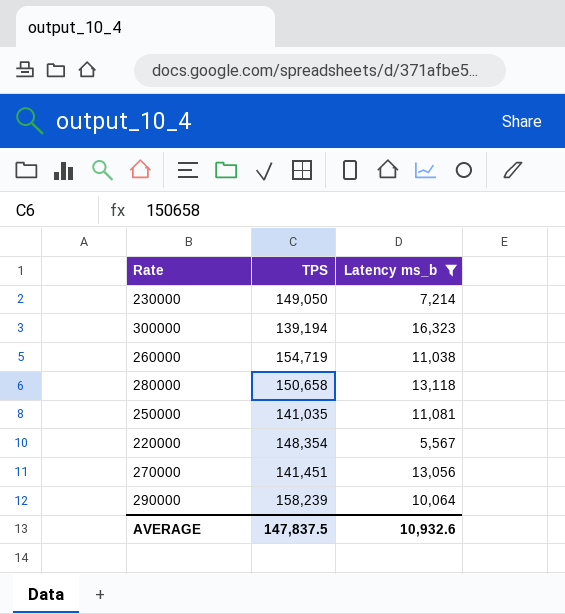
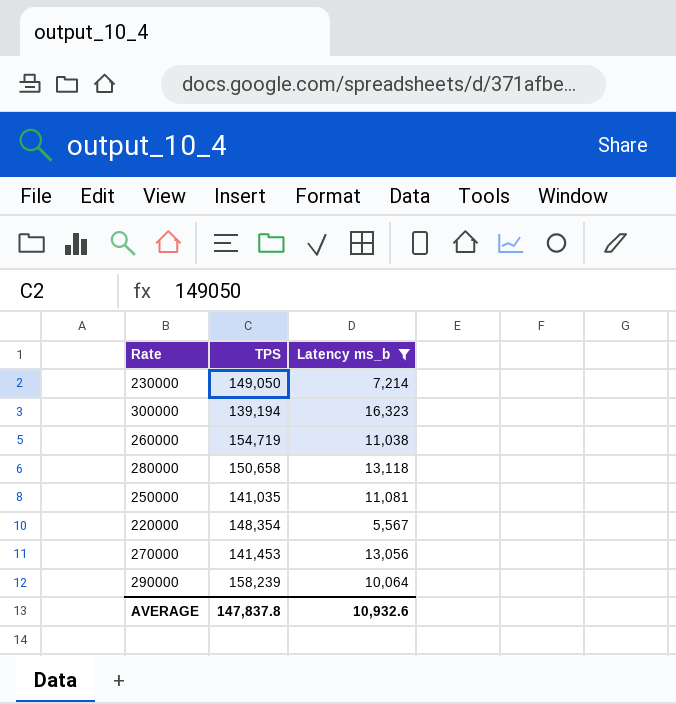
270000 | TPS: 141,451 -> 141,453
AVERAGE | TPS: 147,837.5 -> 147,837.8

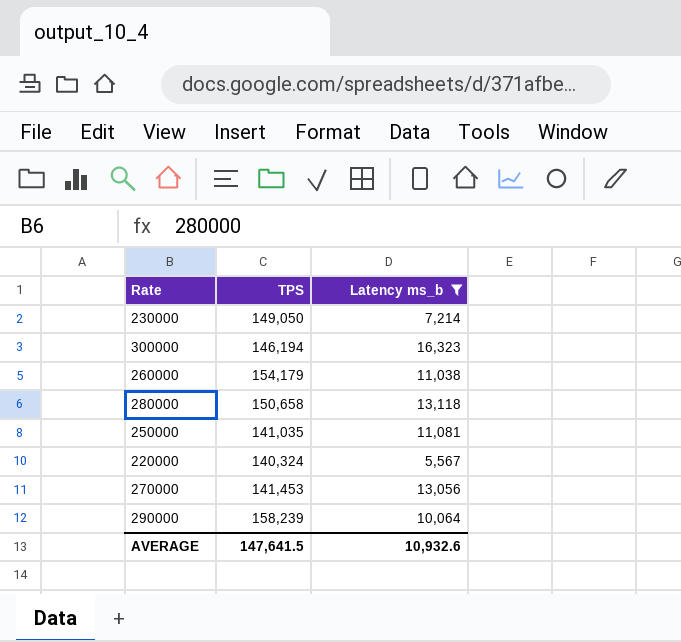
300000 | TPS: 139,194 -> 146,194
260000 | TPS: 154,719 -> 154,179
220000 | TPS: 148,354 -> 140,324
AVERAGE | TPS: 147,837.8 -> 147,641.5

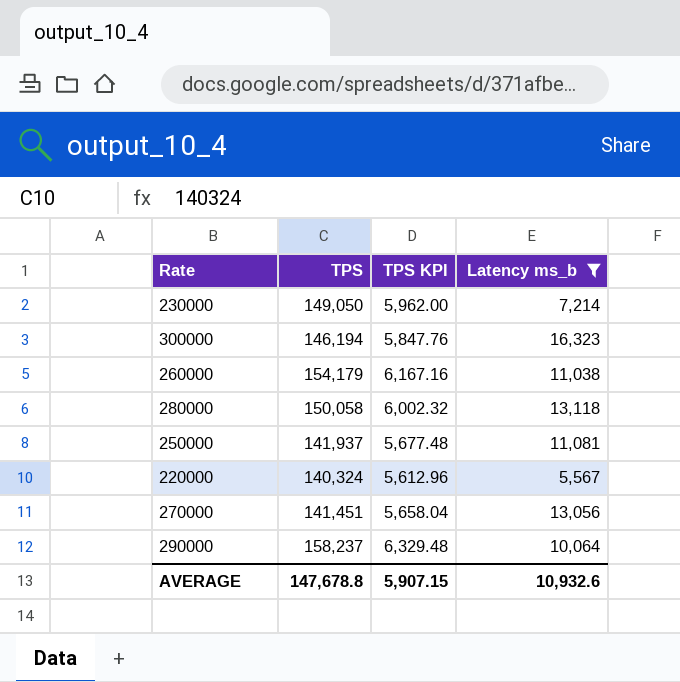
column TPS KPI | formula: none -> [TPS] * 0.04
280000 | TPS: 150,658 -> 150,058
250000 | TPS: 141,035 -> 141,937
270000 | TPS: 141,453 -> 141,451
290000 | TPS: 158,239 -> 158,237
AVERAGE | TPS: 147,641.5 -> 147,678.8

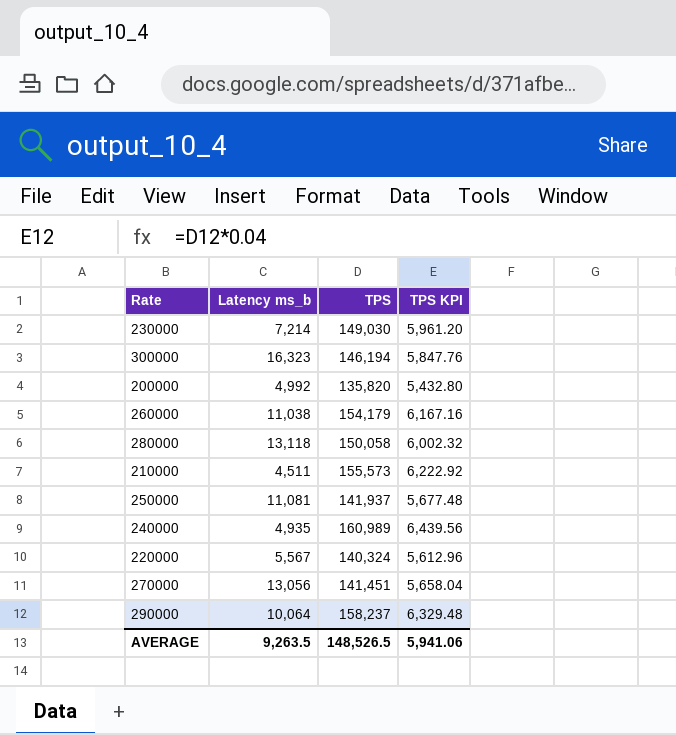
filter: Latency ms_b >= 5,567 -> none
column Latency ms_b | position: 4 -> 2
230000 | TPS: 149,050 -> 149,030
230000 | TPS KPI: 5,962.00 -> 5,961.20
AVERAGE | Latency ms_b: 10,932.6 -> 9,263.5
AVERAGE | TPS: 147,678.8 -> 148,526.5
AVERAGE | TPS KPI: 5,907.15 -> 5,941.06

